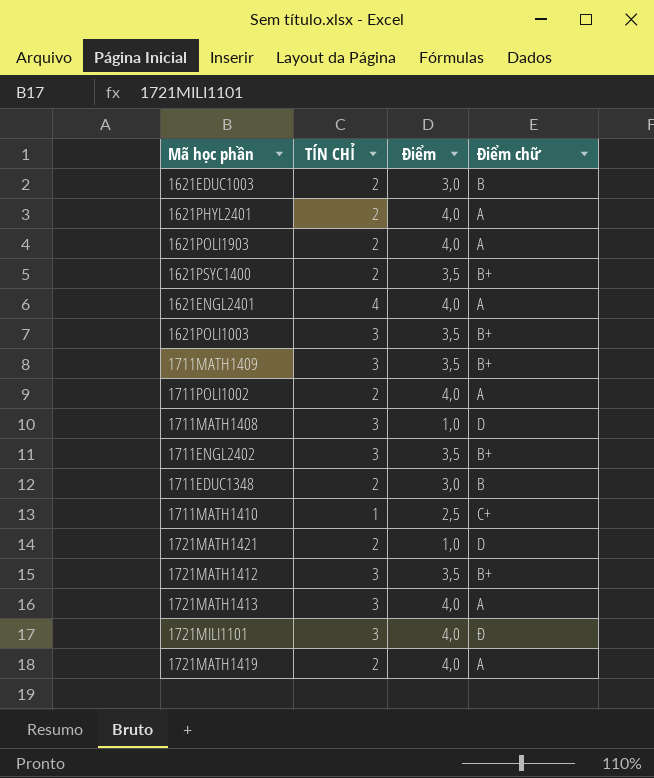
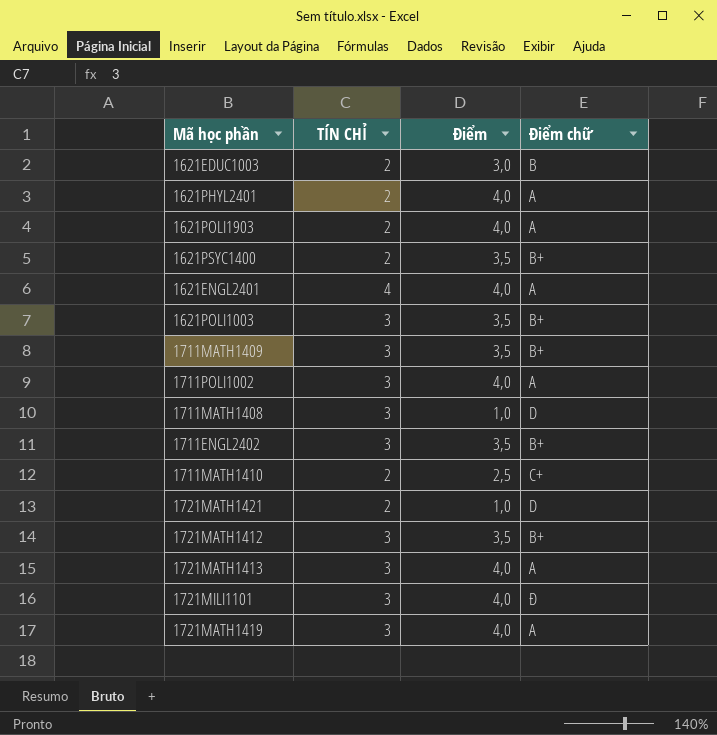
row 1711EDUC1348: 2 | 3,0 | B -> none
1711POLI1002 | TÍN CHỈ: 2 -> 3
1711MATH1410 | TÍN CHỈ: 1 -> 2
1721MATH1419 | TÍN CHỈ: 2 -> 3

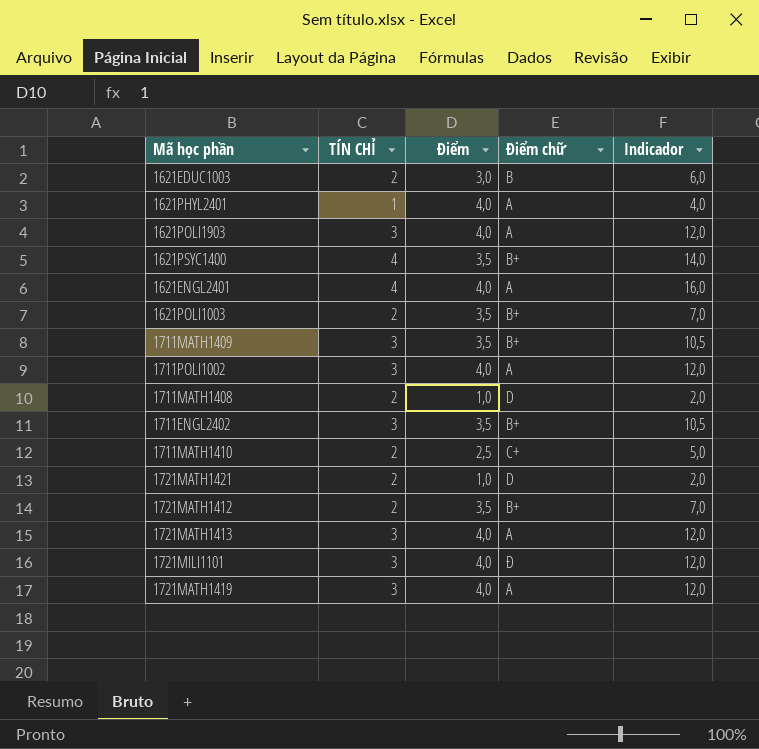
column Indicador | formula: none -> [TÍN CHỈ] * [Điểm]
1621PHYL2401 | TÍN CHỈ: 2 -> 1
1621POLI1903 | TÍN CHỈ: 2 -> 3
1621PSYC1400 | TÍN CHỈ: 2 -> 4
1621POLI1003 | TÍN CHỈ: 3 -> 2
1711MATH1408 | TÍN CHỈ: 3 -> 2
1721MATH1412 | TÍN CHỈ: 3 -> 2

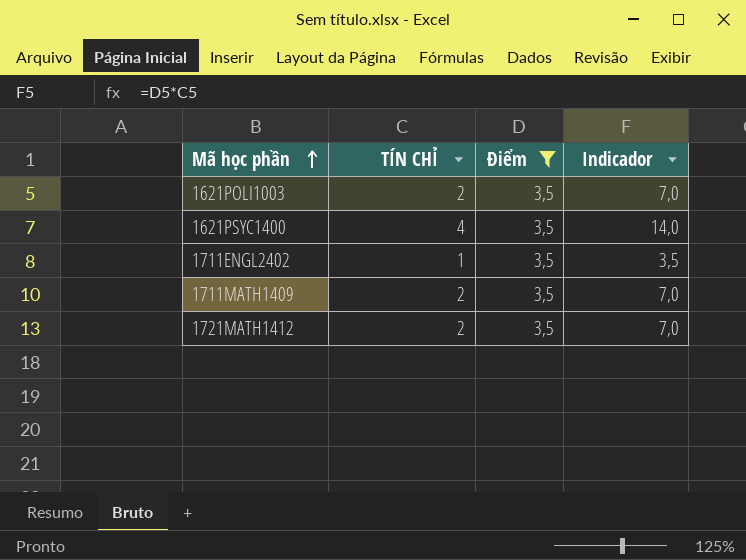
filter: none -> Điểm = 3,5
row order: none -> Mã học phần ascending
column Điểm chữ | position: 4 -> none
1711ENGL2402 | TÍN CHỈ: 3 -> 1
1711ENGL2402 | Indicador: 10,5 -> 3,5
1711MATH1409 | TÍN CHỈ: 3 -> 2
1711MATH1409 | Indicador: 10,5 -> 7,0

